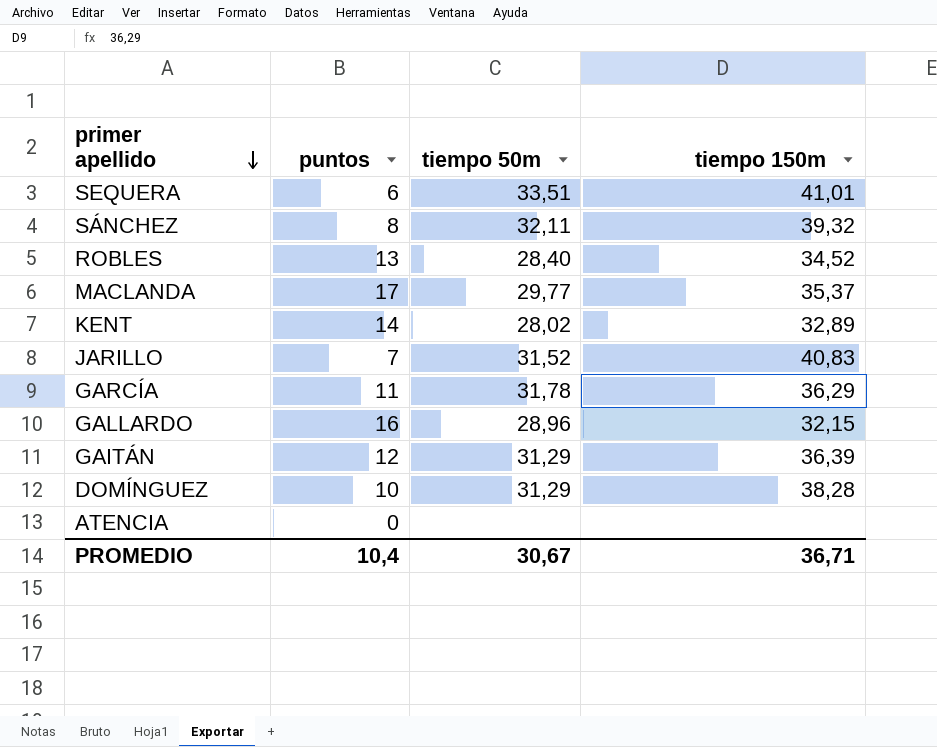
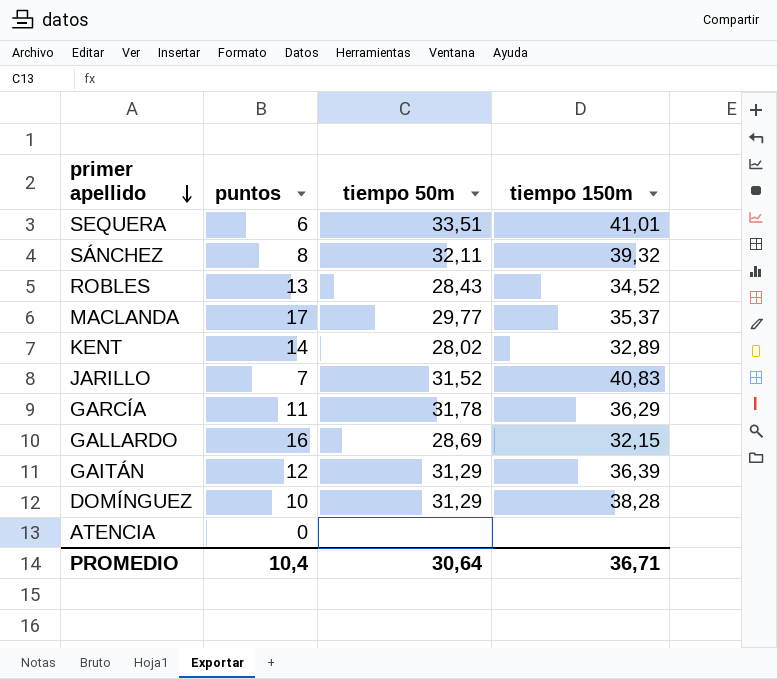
ROBLES | tiempo 50m: 28,40 -> 28,43
GALLARDO | tiempo 50m: 28,96 -> 28,69
PROMEDIO | tiempo 50m: 30,67 -> 30,64

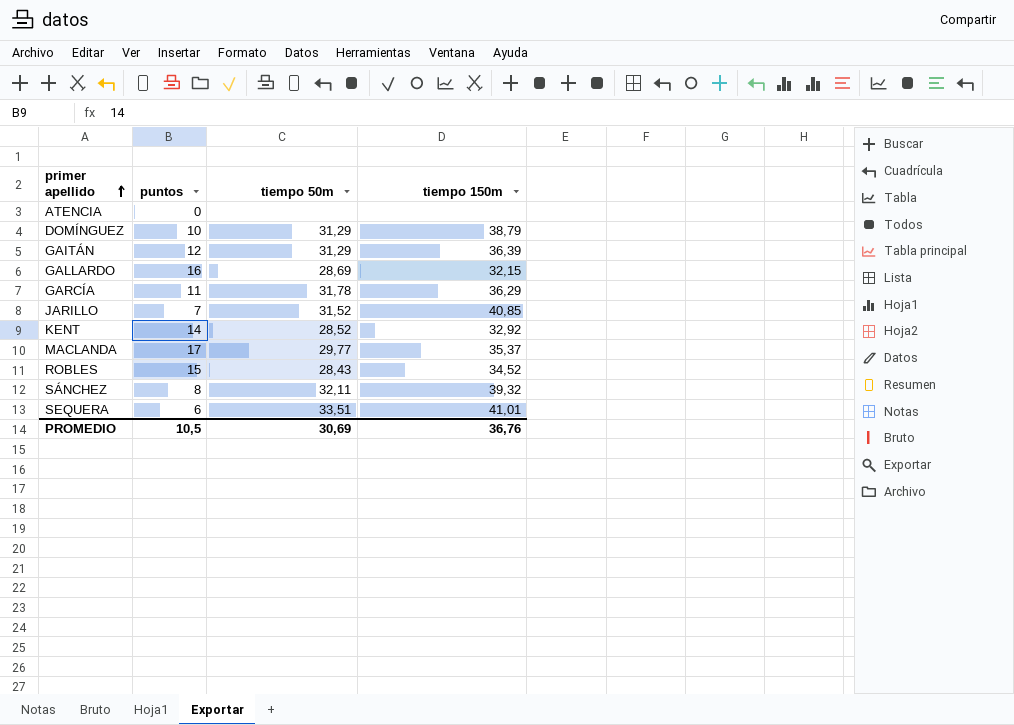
row order: primer apellido descending -> primer apellido ascending
DOMÍNGUEZ | tiempo 150m: 38,28 -> 38,79
JARILLO | tiempo 150m: 40,83 -> 40,85
KENT | tiempo 50m: 28,02 -> 28,52
KENT | tiempo 150m: 32,89 -> 32,92
ROBLES | puntos: 13 -> 15
PROMEDIO | puntos: 10,4 -> 10,5
PROMEDIO | tiempo 50m: 30,64 -> 30,69
PROMEDIO | tiempo 150m: 36,71 -> 36,76

